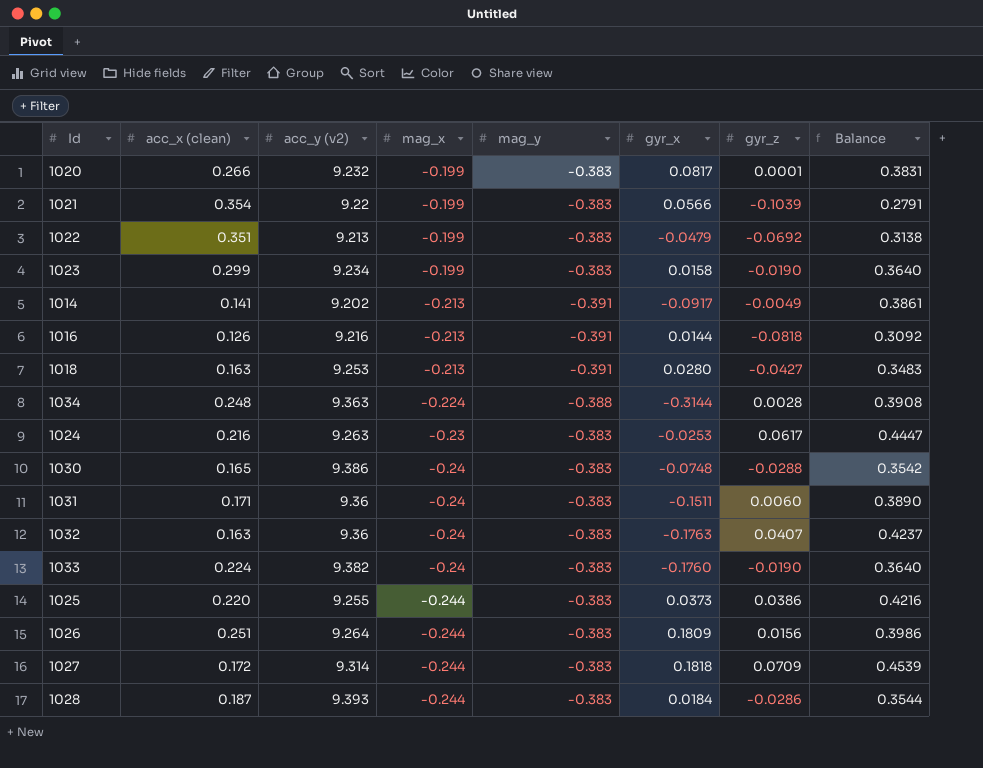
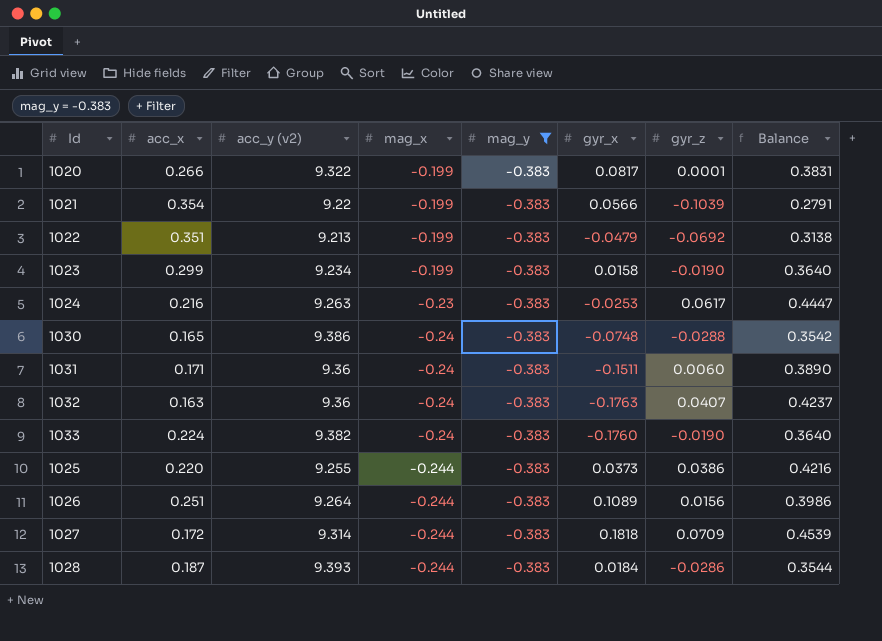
filter: none -> mag_y = -0.383
column name: acc_x (clean) -> acc_x
1020 | acc_y (v2): 9.232 -> 9.322
1026 | gyr_x: 0.1809 -> 0.1089

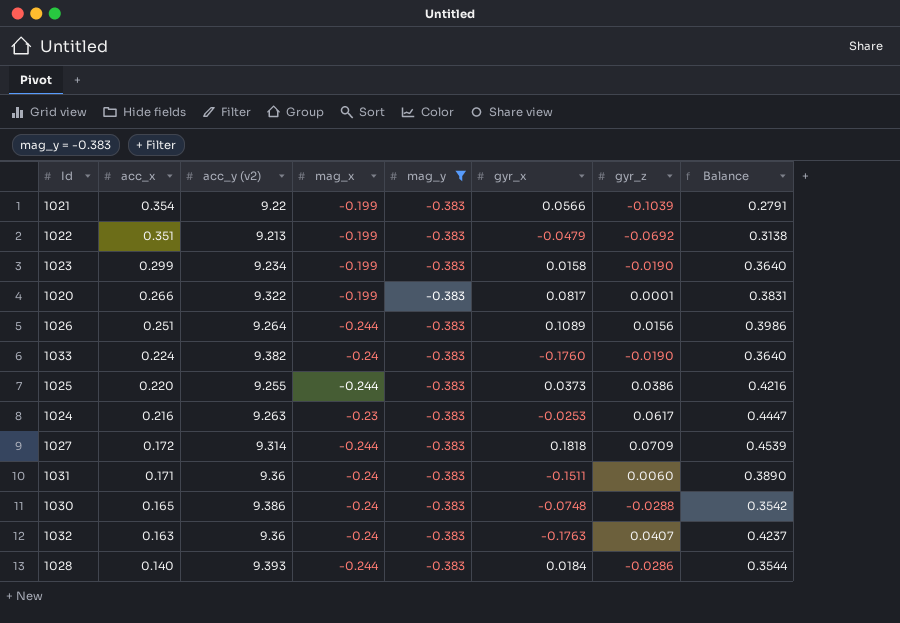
row order: mag_x descending -> acc_x descending
1028 | acc_x: 0.187 -> 0.140

